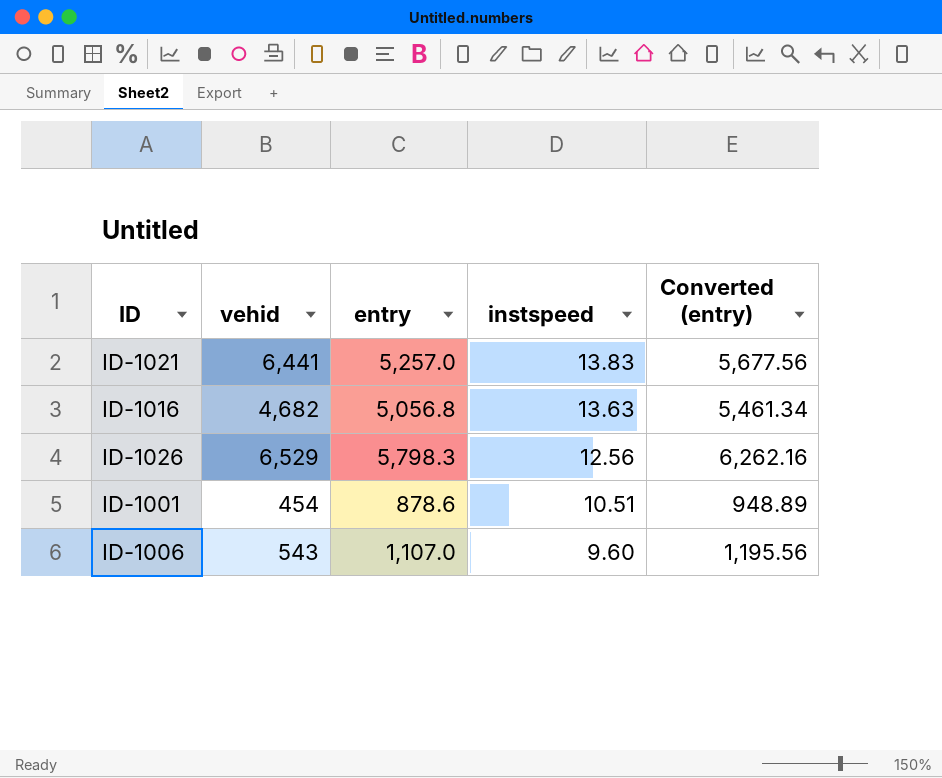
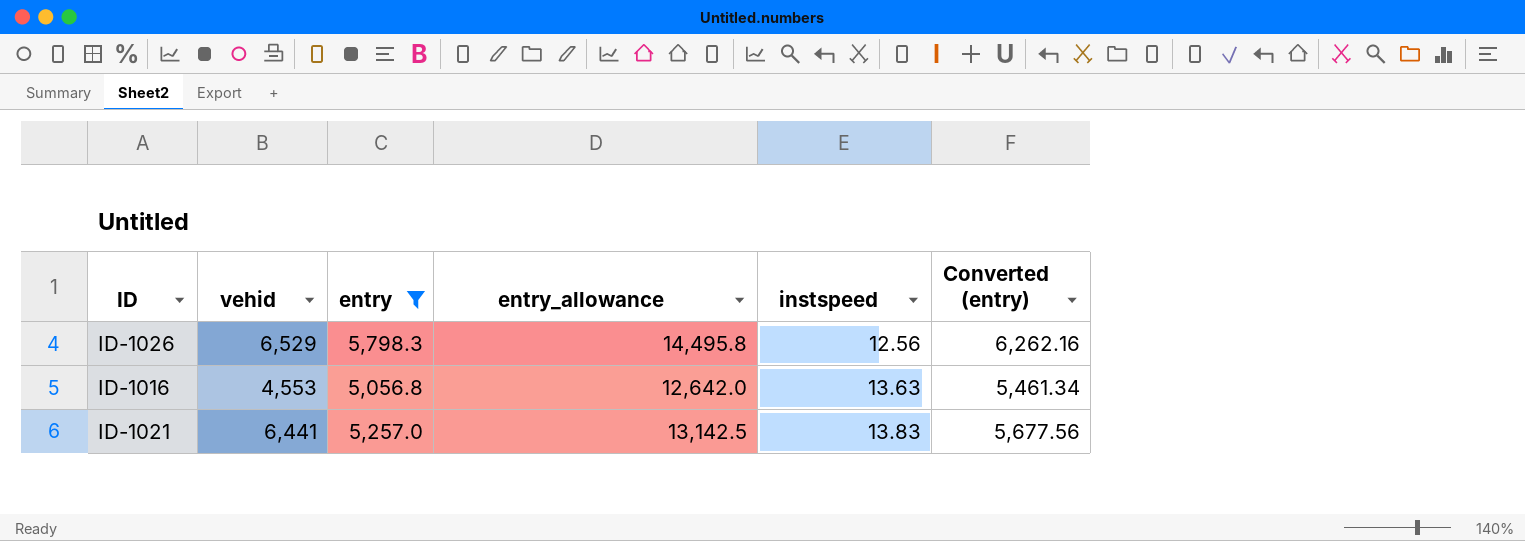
filter: none -> entry >= 5,056.8
row order: instspeed descending -> instspeed ascending
column entry_allowance | formula: none -> [entry] * 2.5
ID-1016 | vehid: 4,682 -> 4,553

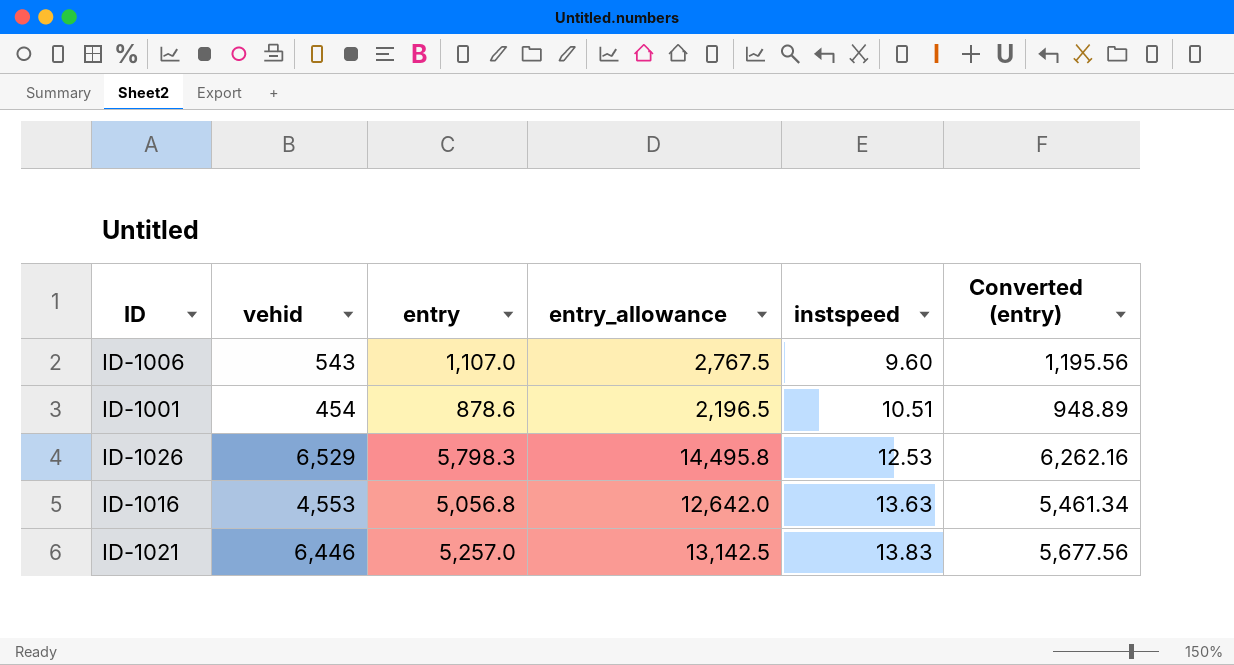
filter: entry >= 5,056.8 -> none
ID-1026 | instspeed: 12.56 -> 12.53
ID-1021 | vehid: 6,441 -> 6,446

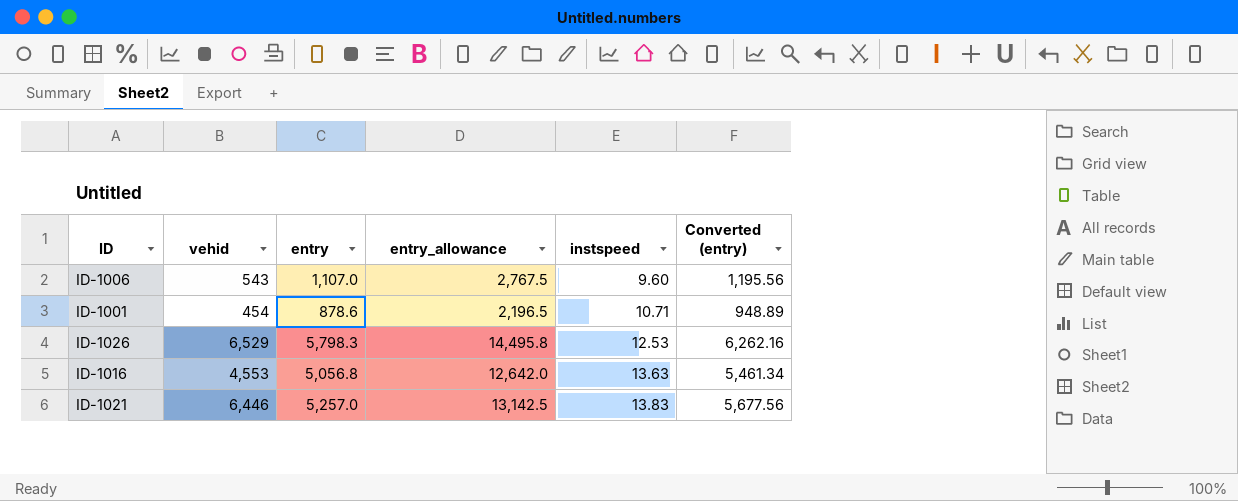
ID-1001 | instspeed: 10.51 -> 10.71

